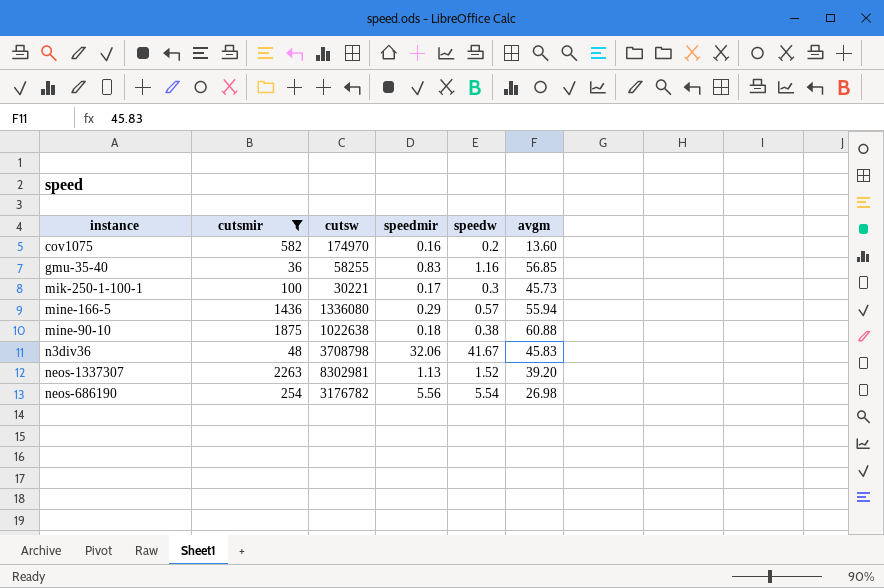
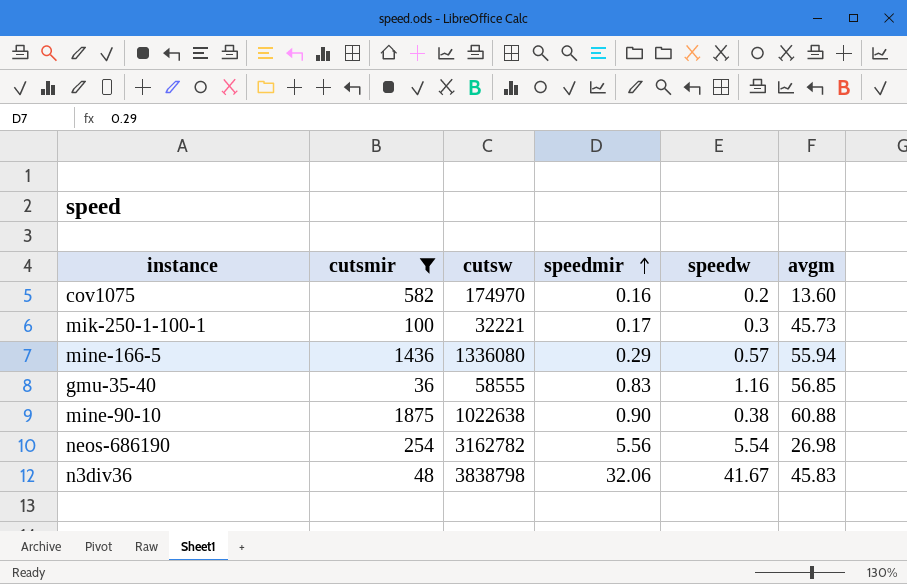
row order: none -> speedmir ascending
row neos-1337307: 2263 | 8302981 | 1.13 | 1.52 | 39.20 -> none
mik-250-1-100-1 | cutsw: 30221 -> 32221
gmu-35-40 | cutsw: 58255 -> 58555
mine-90-10 | speedmir: 0.18 -> 0.90
neos-686190 | cutsw: 3176782 -> 3162782
n3div36 | cutsw: 3708798 -> 3838798

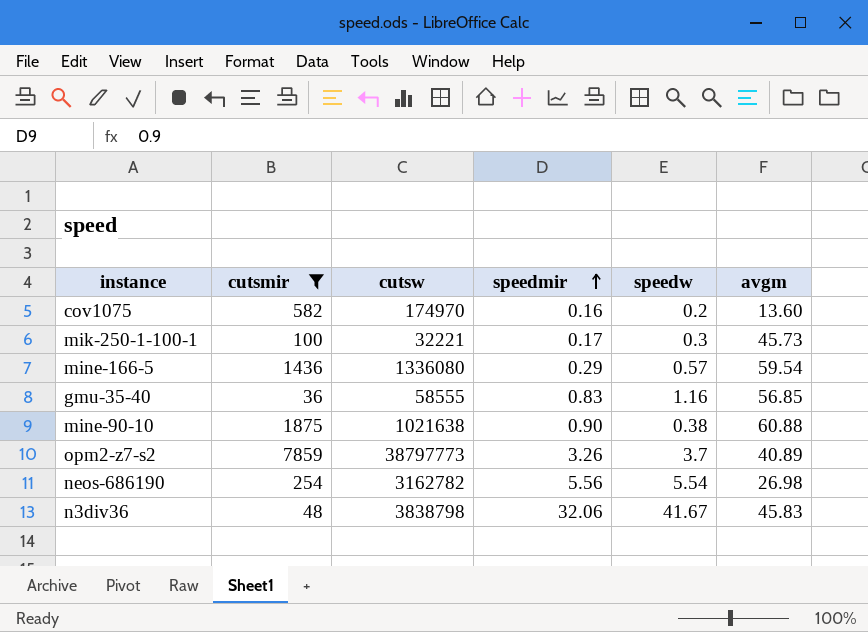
mine-166-5 | avgm: 55.94 -> 59.54
mine-90-10 | cutsw: 1022638 -> 1021638
row opm2-z7-s2: none -> 7859 | 38797773 | 3.26 | 3.7 | 40.89

